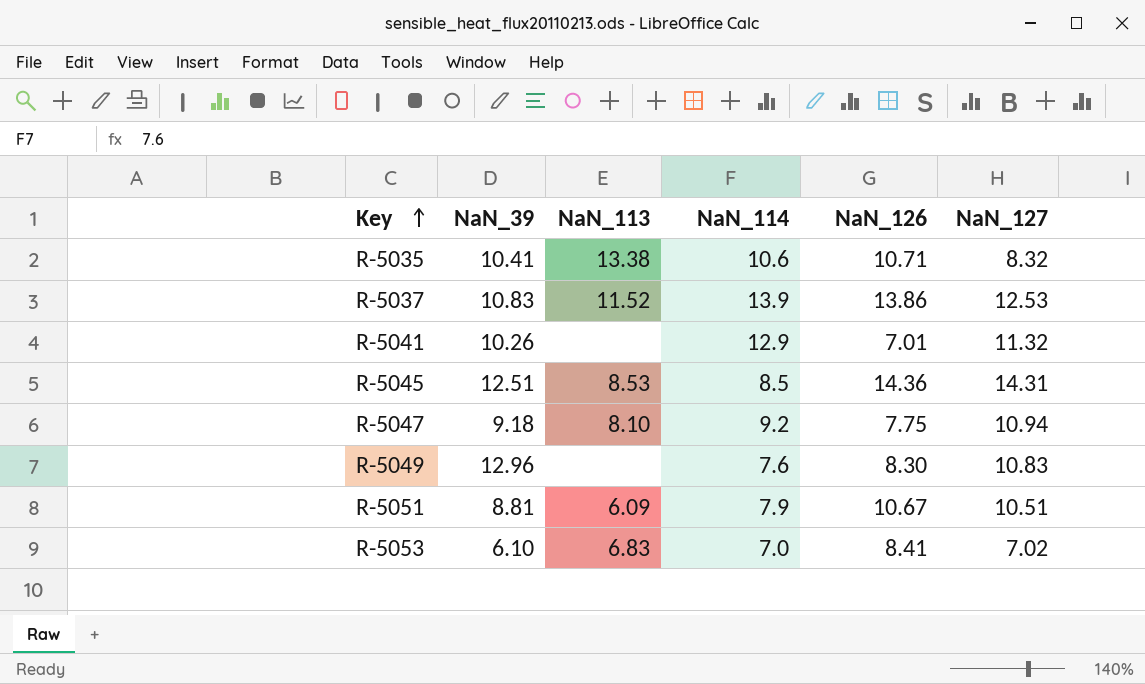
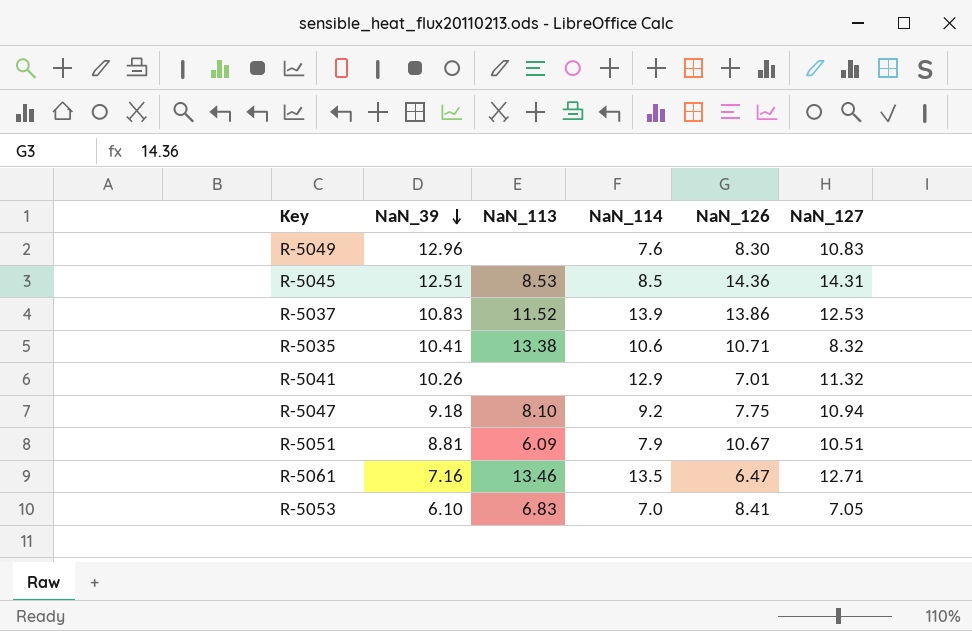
row order: Key ascending -> NaN_39 descending
row R-5061: none -> 7.16 | 13.46 | 13.5 | 6.47 | 12.71
R-5053 | NaN_127: 7.02 -> 7.05

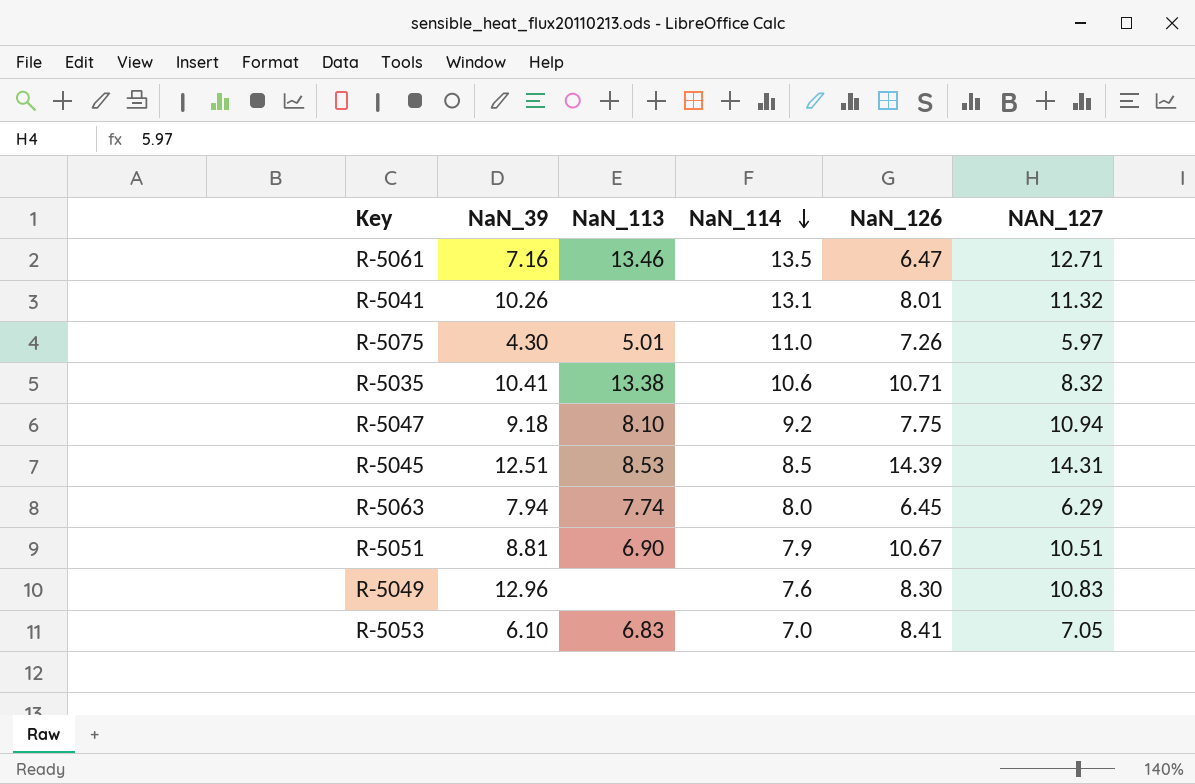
row order: NaN_39 descending -> NaN_114 descending
column name: NaN_127 -> NAN_127
row R-5037: 10.83 | 11.52 | 13.9 | 13.86 | 12.53 -> none
R-5041 | NaN_114: 12.9 -> 13.1
R-5041 | NaN_126: 7.01 -> 8.01
row R-5075: none -> 4.30 | 5.01 | 11.0 | 7.26 | 5.97
R-5045 | NaN_126: 14.36 -> 14.39
row R-5063: none -> 7.94 | 7.74 | 8.0 | 6.45 | 6.29
R-5051 | NaN_113: 6.09 -> 6.90

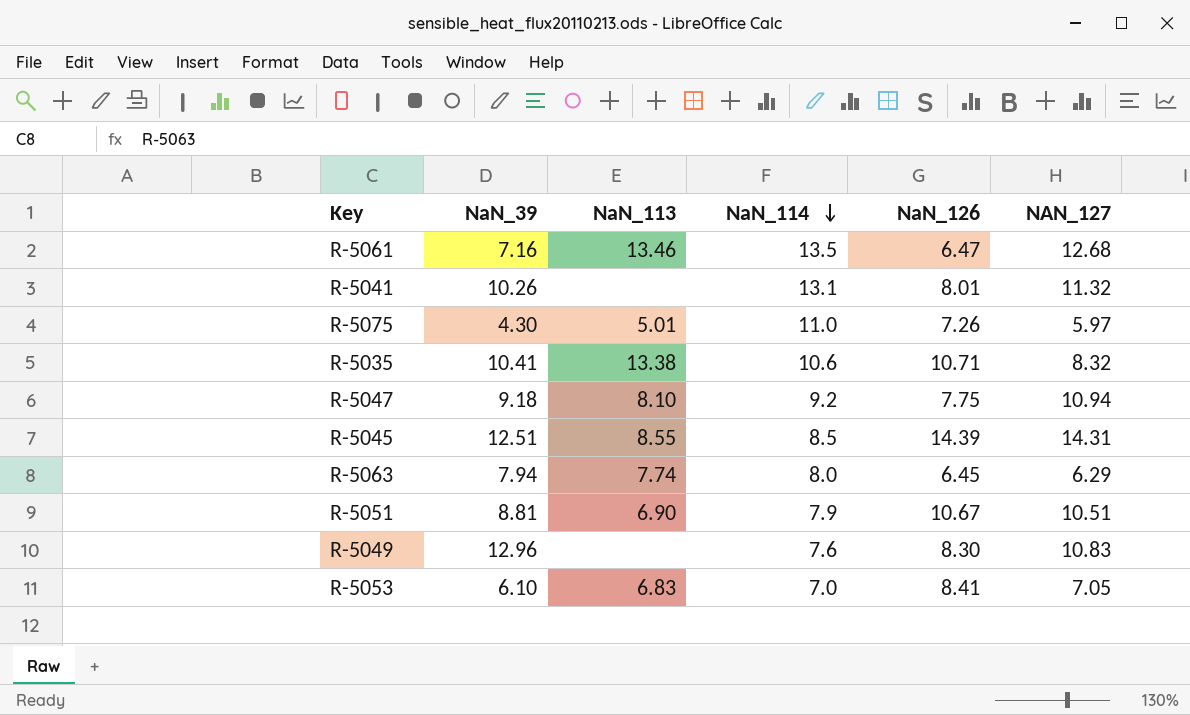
R-5061 | NAN_127: 12.71 -> 12.68
R-5045 | NaN_113: 8.53 -> 8.55

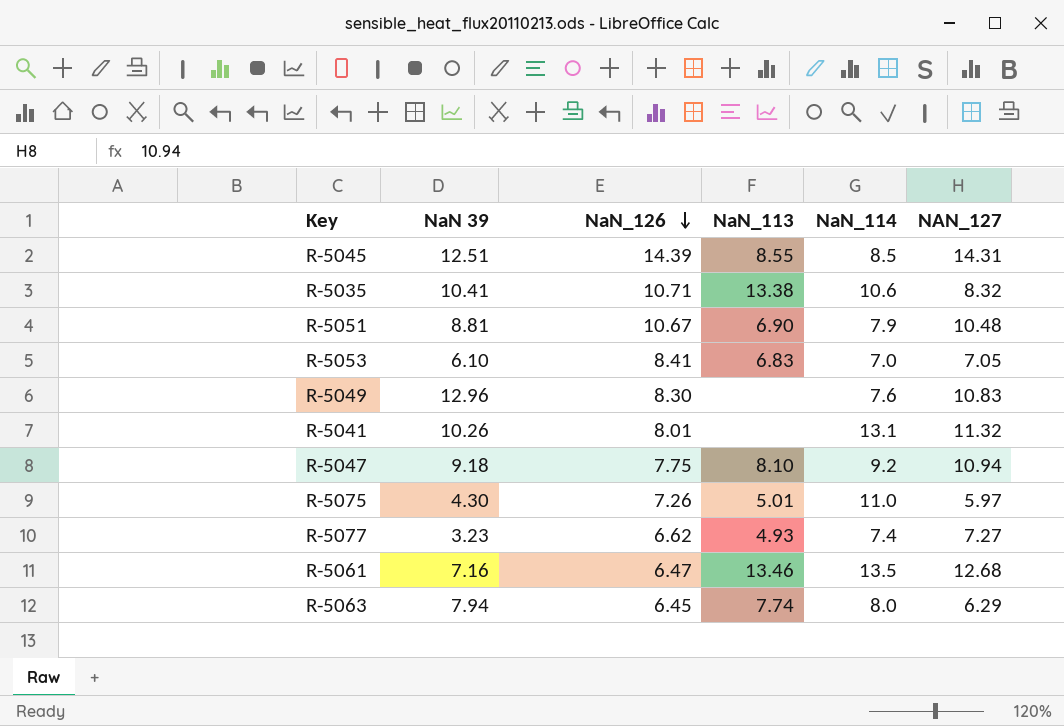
row order: NaN_114 descending -> NaN_126 descending
column name: NaN_39 -> NaN 39
column NaN_126 | position: 5 -> 3
R-5051 | NAN_127: 10.51 -> 10.48
row R-5077: none -> 3.23 | 6.62 | 4.93 | 7.4 | 7.27

